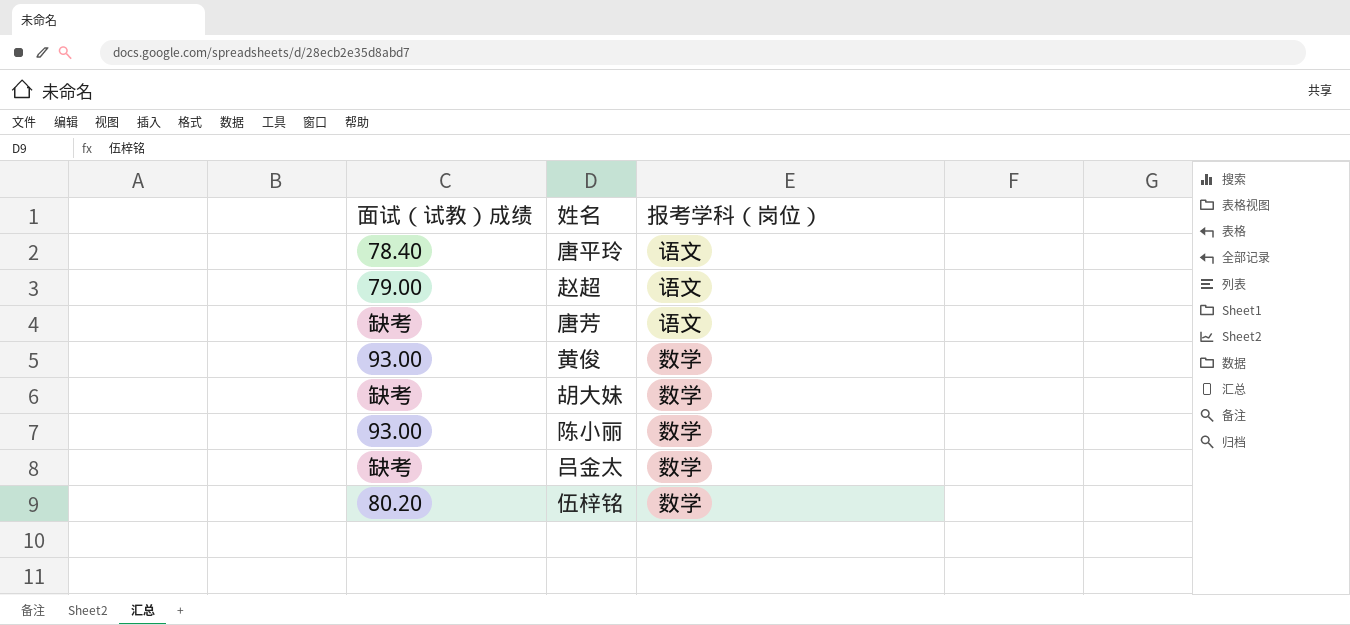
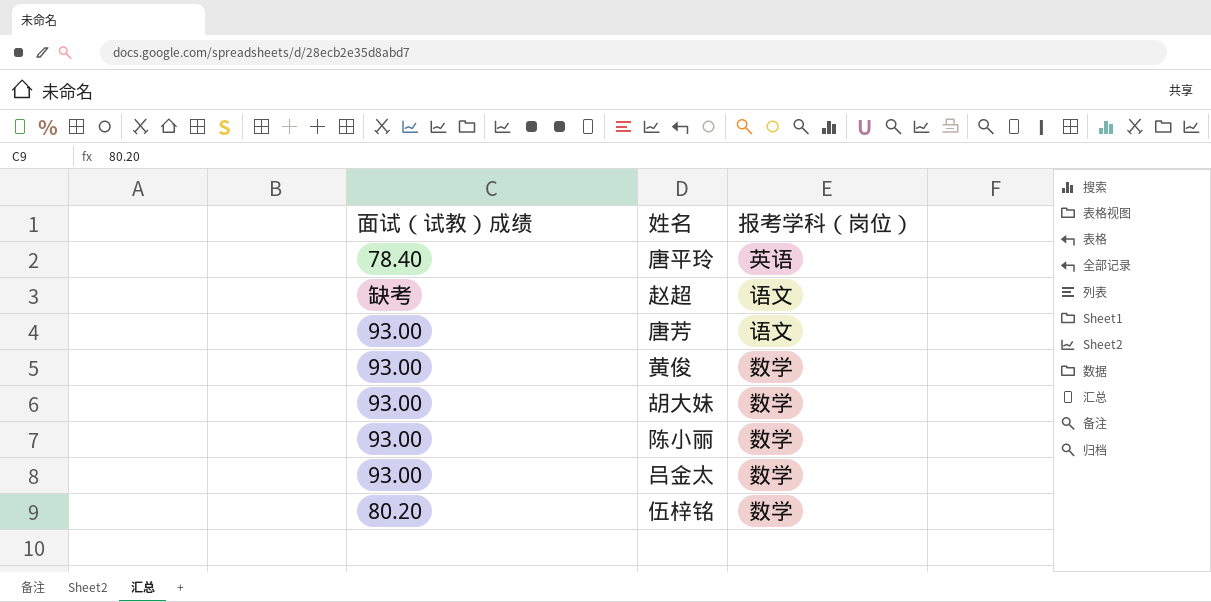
唐平玲 | 报考学科（岗位）: 语文 -> 英语
赵超 | 面试（试教）成绩: 79.00 -> 缺考
唐芳 | 面试（试教）成绩: 缺考 -> 93.00
胡大妹 | 面试（试教）成绩: 缺考 -> 93.00
吕金太 | 面试（试教）成绩: 缺考 -> 93.00

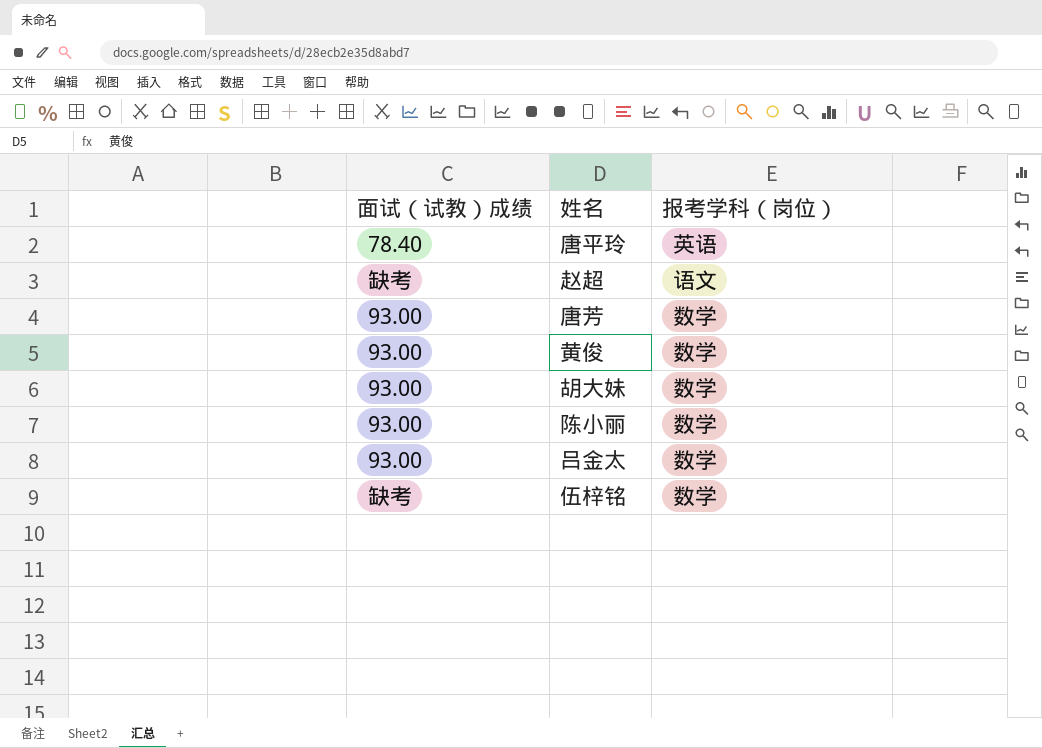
唐芳 | 报考学科（岗位）: 语文 -> 数学
伍梓铭 | 面试（试教）成绩: 80.20 -> 缺考

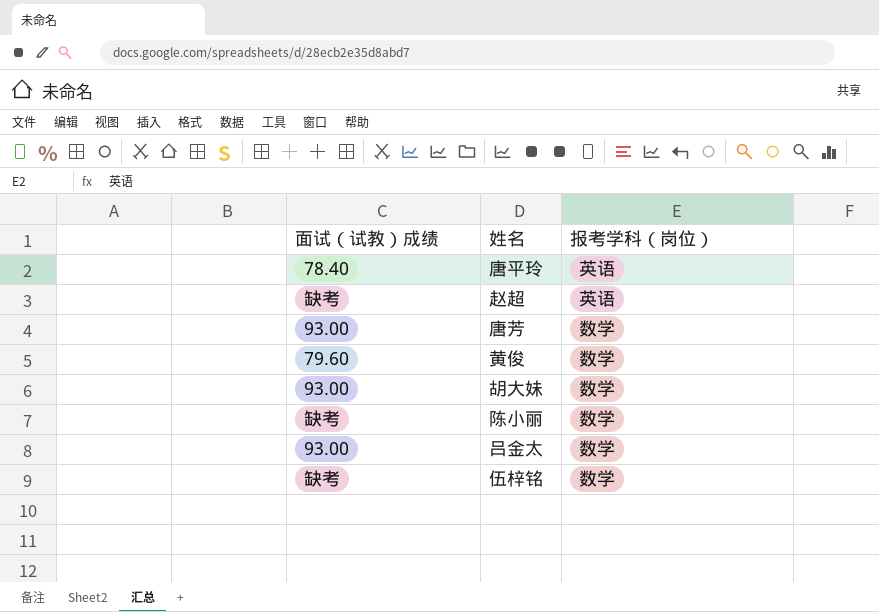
赵超 | 报考学科（岗位）: 语文 -> 英语
黄俊 | 面试（试教）成绩: 93.00 -> 79.60
陈小丽 | 面试（试教）成绩: 93.00 -> 缺考

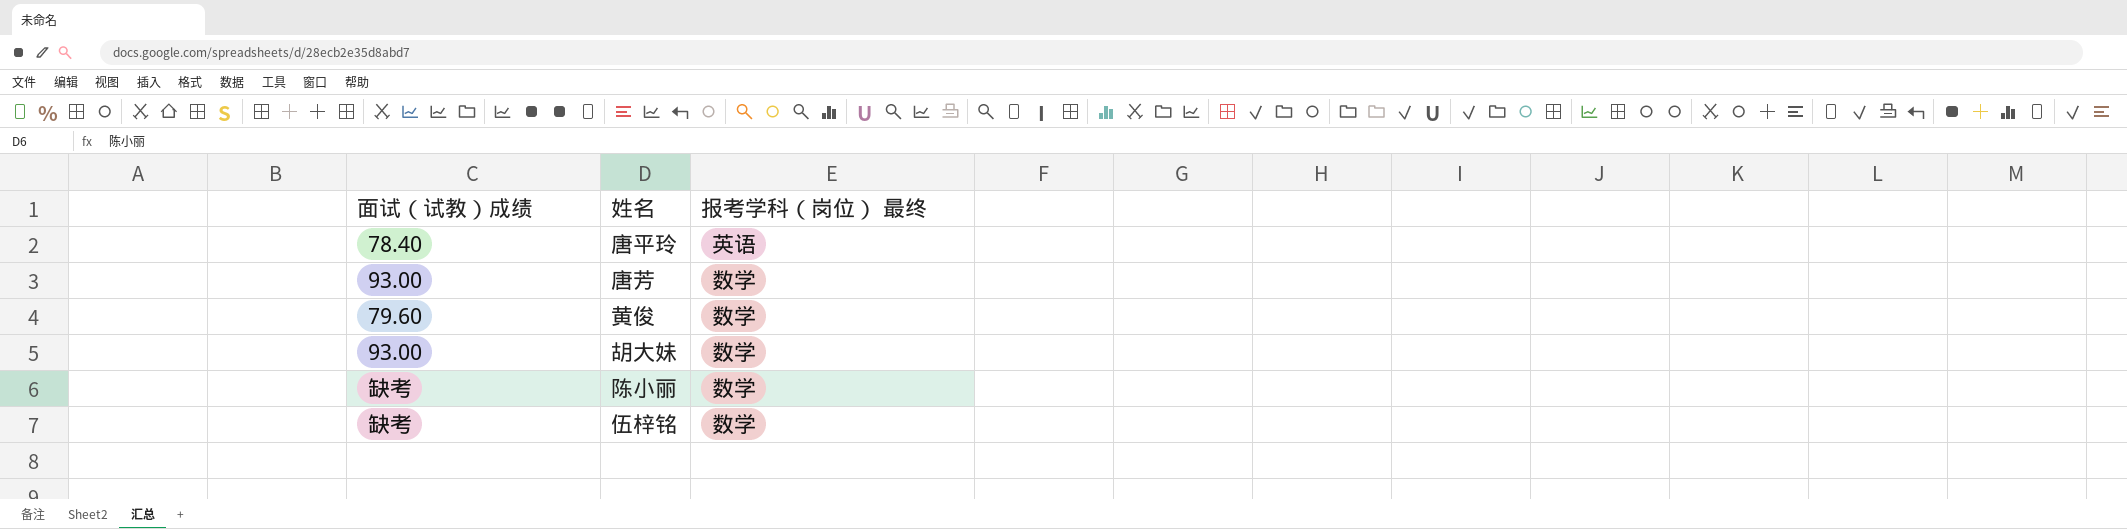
column name: 报考学科（岗位） -> 报考学科（岗位） 最终
row 赵超: 缺考 | 英语 -> none
row 吕金太: 93.00 | 数学 -> none

